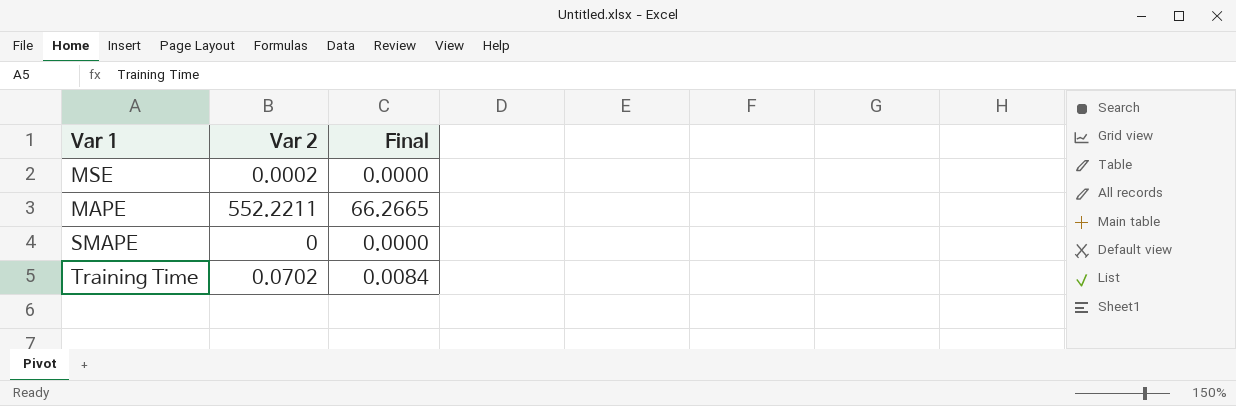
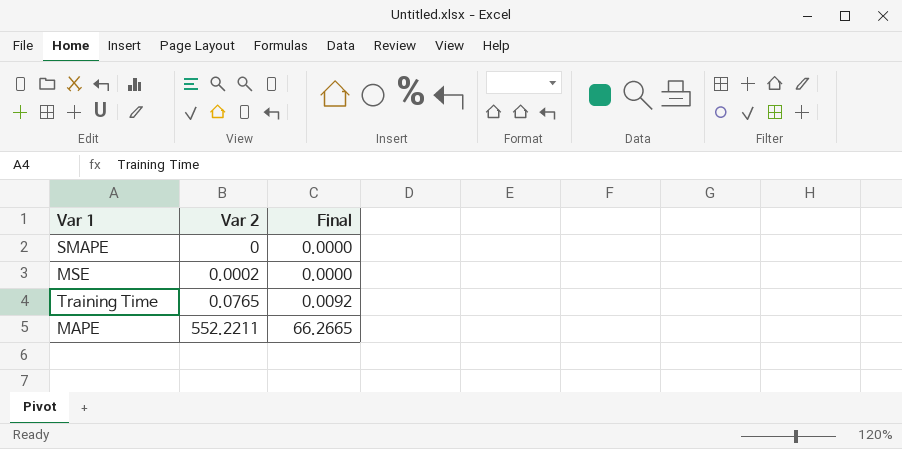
row order: none -> Var 2 ascending
Training Time | Var 2: 0.0702 -> 0.0765
Training Time | Final: 0.0084 -> 0.0092

